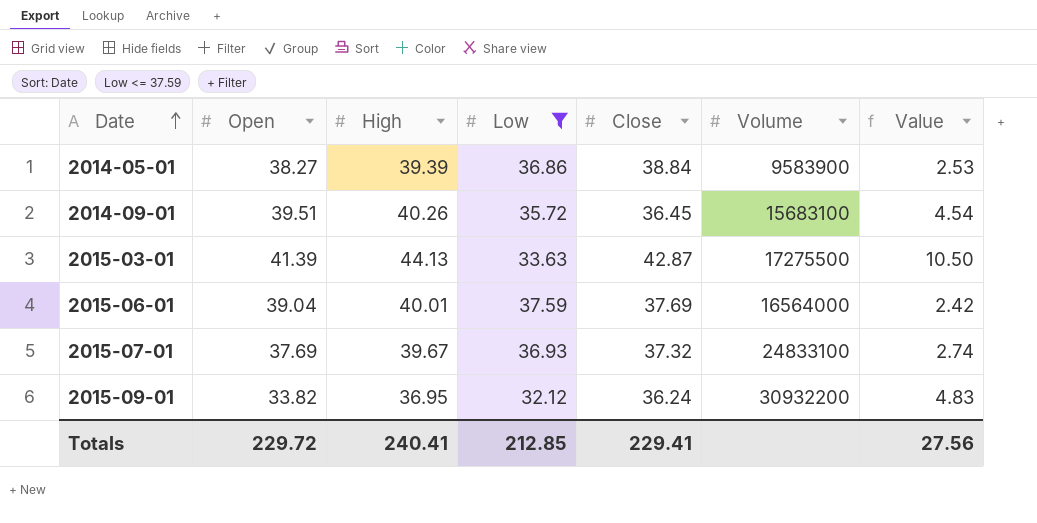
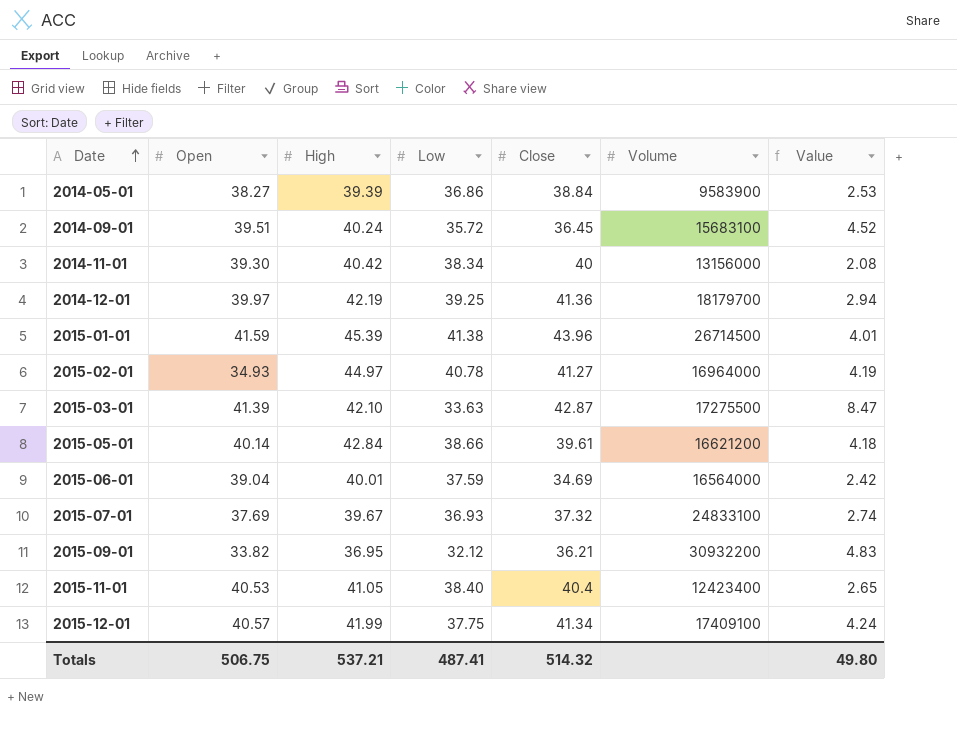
filter: Low <= 37.59 -> none
2014-09-01 | High: 40.26 -> 40.24
2014-09-01 | Value: 4.54 -> 4.52
2015-03-01 | High: 44.13 -> 42.10
2015-03-01 | Value: 10.50 -> 8.47
2015-06-01 | Close: 37.69 -> 34.69
2015-09-01 | Close: 36.24 -> 36.21
Totals | Open: 229.72 -> 506.75
Totals | High: 240.41 -> 537.21
Totals | Low: 212.85 -> 487.41
Totals | Close: 229.41 -> 514.32
Totals | Value: 27.56 -> 49.80

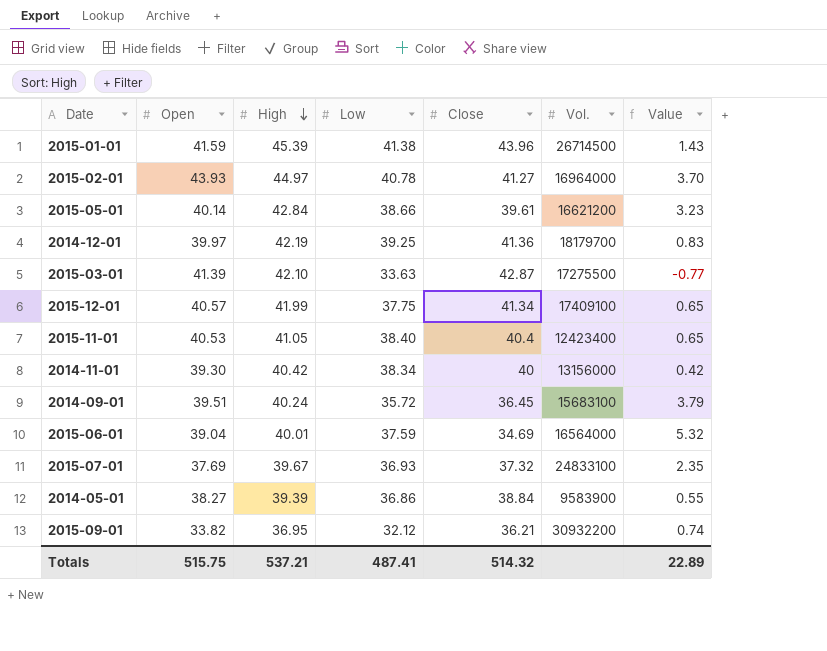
row order: Date ascending -> High descending
column name: Volume -> Vol.
column Value | formula: [High] - [Low] -> [High] - [Close]
2015-02-01 | Open: 34.93 -> 43.93
Totals | Open: 506.75 -> 515.75
Totals | Value: 49.80 -> 22.89

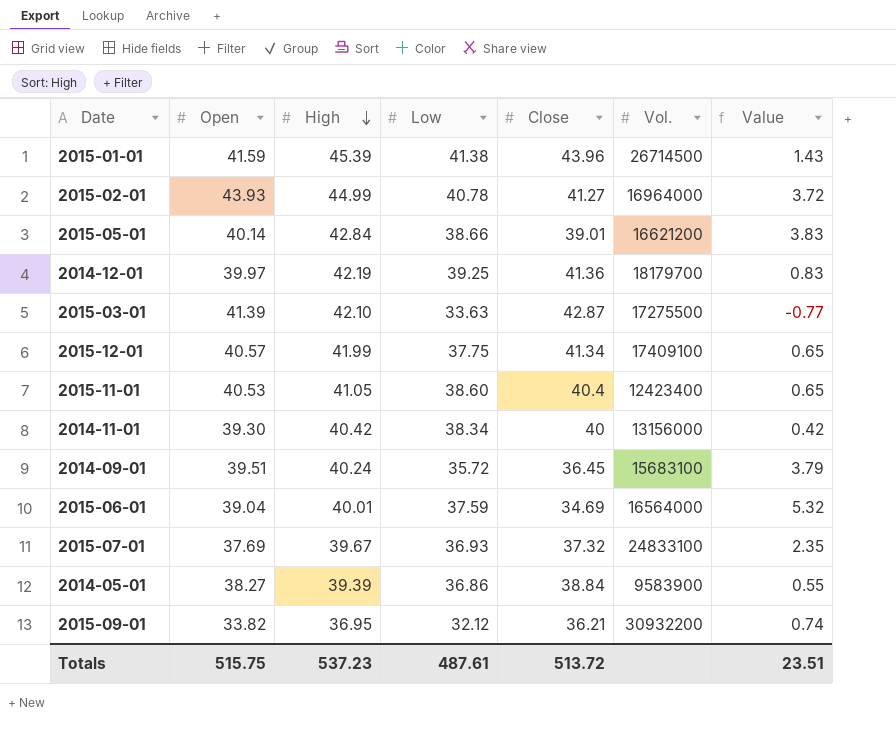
2015-02-01 | High: 44.97 -> 44.99
2015-02-01 | Value: 3.70 -> 3.72
2015-05-01 | Close: 39.61 -> 39.01
2015-05-01 | Value: 3.23 -> 3.83
2015-11-01 | Low: 38.40 -> 38.60
Totals | High: 537.21 -> 537.23
Totals | Low: 487.41 -> 487.61
Totals | Close: 514.32 -> 513.72
Totals | Value: 22.89 -> 23.51

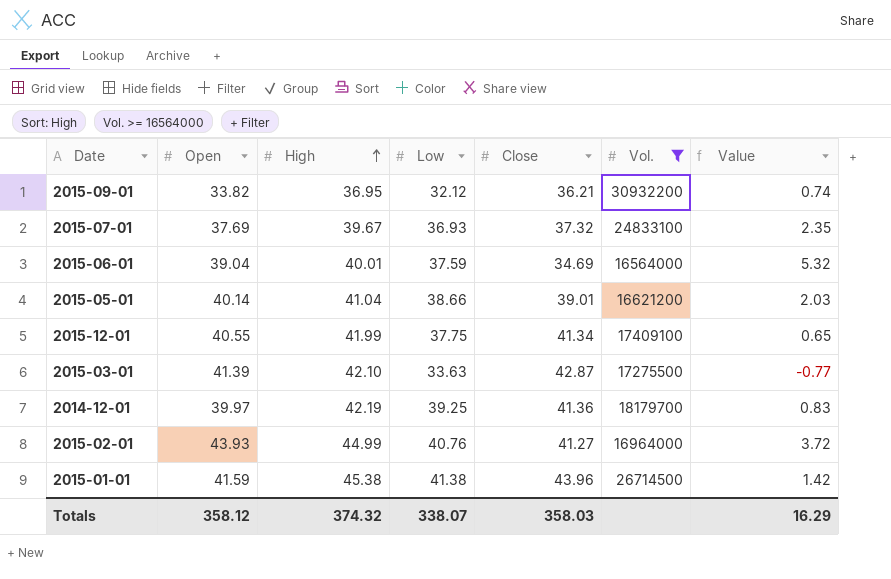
filter: none -> Vol. >= 16564000
row order: High descending -> High ascending
2015-05-01 | High: 42.84 -> 41.04
2015-05-01 | Value: 3.83 -> 2.03
2015-12-01 | Open: 40.57 -> 40.55
2015-02-01 | Low: 40.78 -> 40.76
2015-01-01 | High: 45.39 -> 45.38
2015-01-01 | Value: 1.43 -> 1.42
Totals | Open: 515.75 -> 358.12
Totals | High: 537.23 -> 374.32
Totals | Low: 487.61 -> 338.07
Totals | Close: 513.72 -> 358.03
Totals | Value: 23.51 -> 16.29

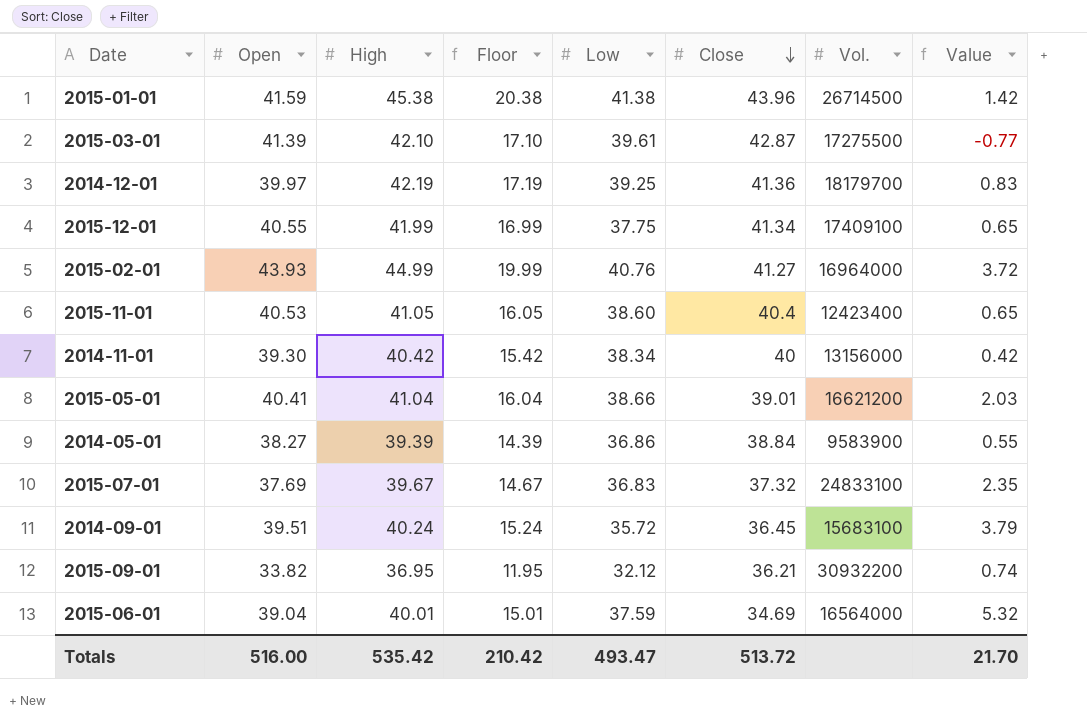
filter: Vol. >= 16564000 -> none
row order: High ascending -> Close descending
column Floor | formula: none -> [High] - 25
2015-03-01 | Low: 33.63 -> 39.61
2015-05-01 | Open: 40.14 -> 40.41
2015-07-01 | Low: 36.93 -> 36.83
Totals | Open: 358.12 -> 516.00
Totals | High: 374.32 -> 535.42
Totals | Low: 338.07 -> 493.47
Totals | Close: 358.03 -> 513.72
Totals | Value: 16.29 -> 21.70

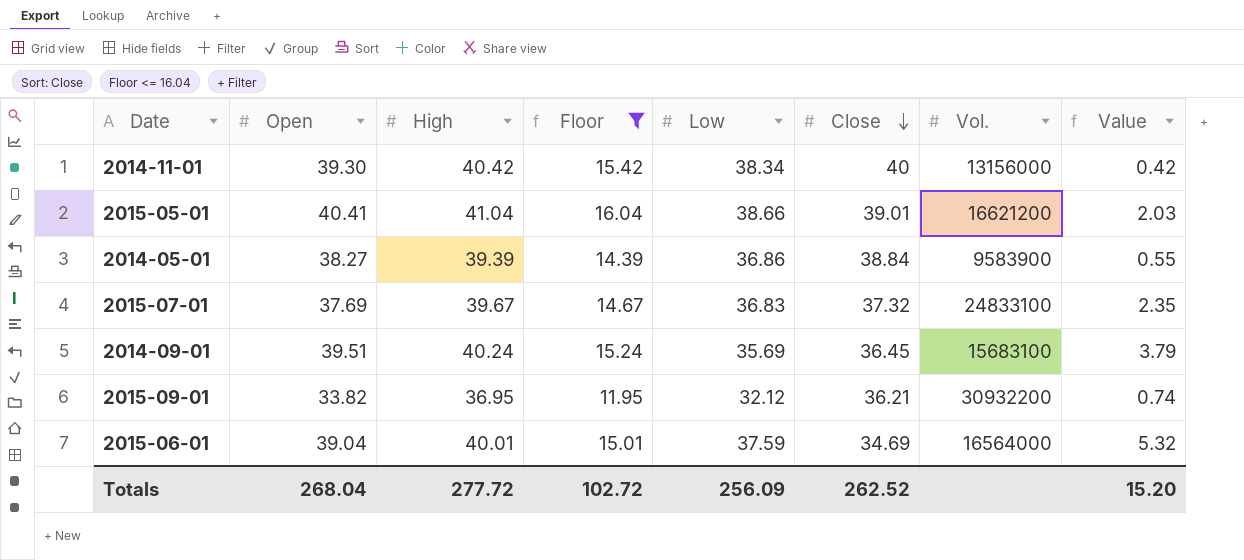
filter: none -> Floor <= 16.04
2014-09-01 | Low: 35.72 -> 35.69
Totals | Open: 516.00 -> 268.04
Totals | High: 535.42 -> 277.72
Totals | Floor: 210.42 -> 102.72
Totals | Low: 493.47 -> 256.09
Totals | Close: 513.72 -> 262.52
Totals | Value: 21.70 -> 15.20

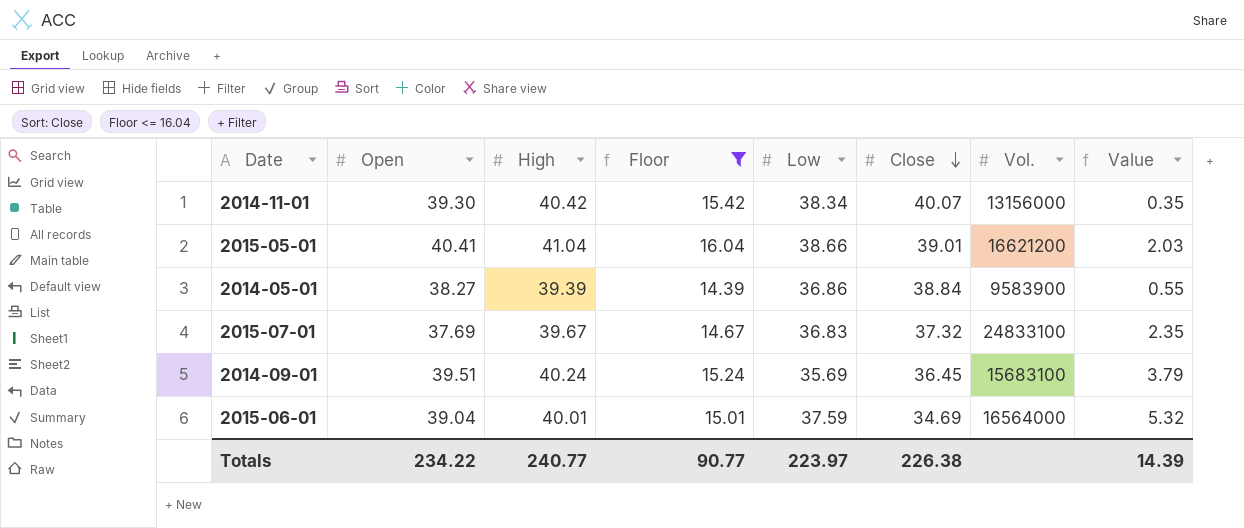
row 2015-09-01: 33.82 | 36.95 | 11.95 | 32.12 | 36.21 | 30932200 | 0.74 -> none
2014-11-01 | Close: 40 -> 40.07
2014-11-01 | Value: 0.42 -> 0.35
Totals | Open: 268.04 -> 234.22
Totals | High: 277.72 -> 240.77
Totals | Floor: 102.72 -> 90.77
Totals | Low: 256.09 -> 223.97
Totals | Close: 262.52 -> 226.38
Totals | Value: 15.20 -> 14.39

